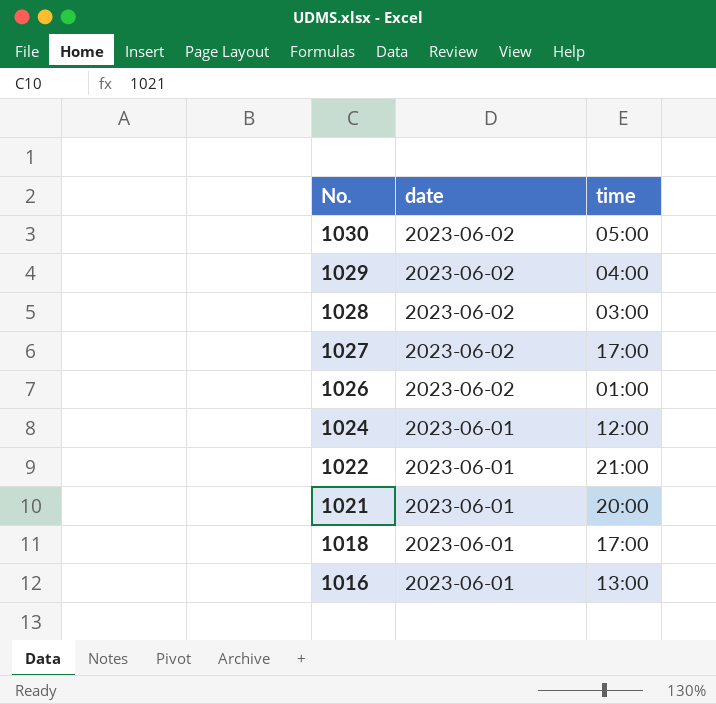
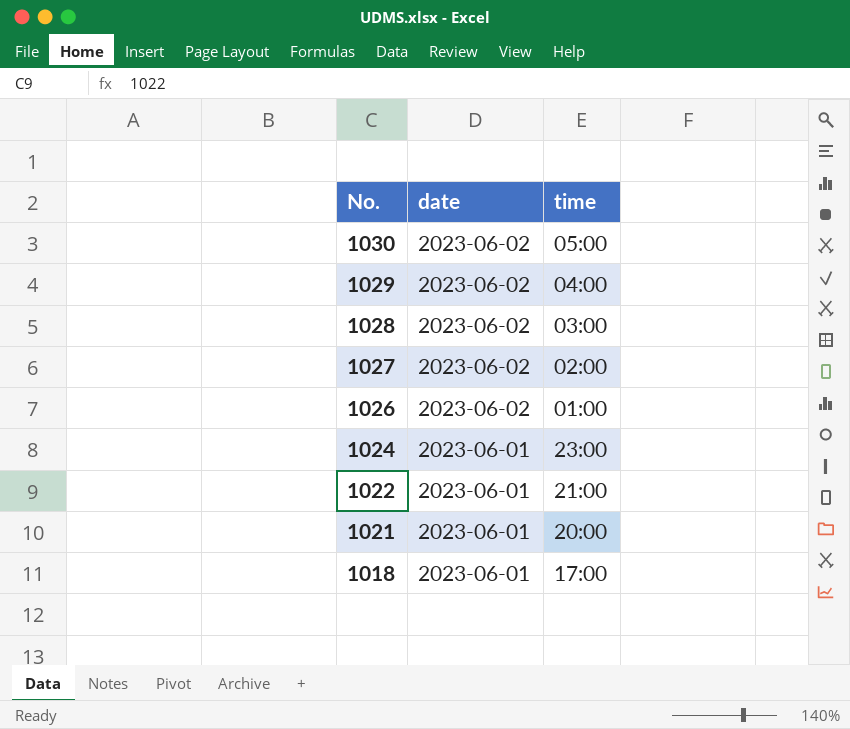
row 1016: 2023-06-01 | 13:00 -> none
1027 | time: 17:00 -> 02:00
1024 | time: 12:00 -> 23:00

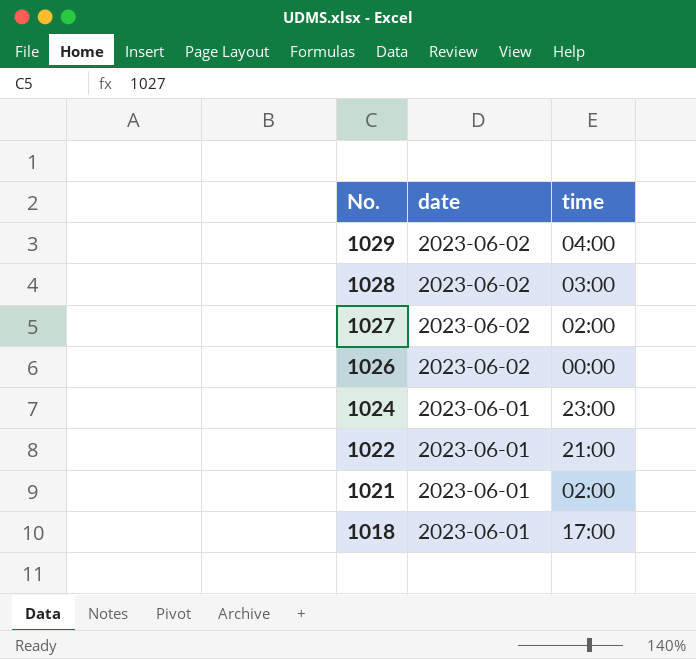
row 1030: 2023-06-02 | 05:00 -> none
1026 | time: 01:00 -> 00:00
1021 | time: 20:00 -> 02:00

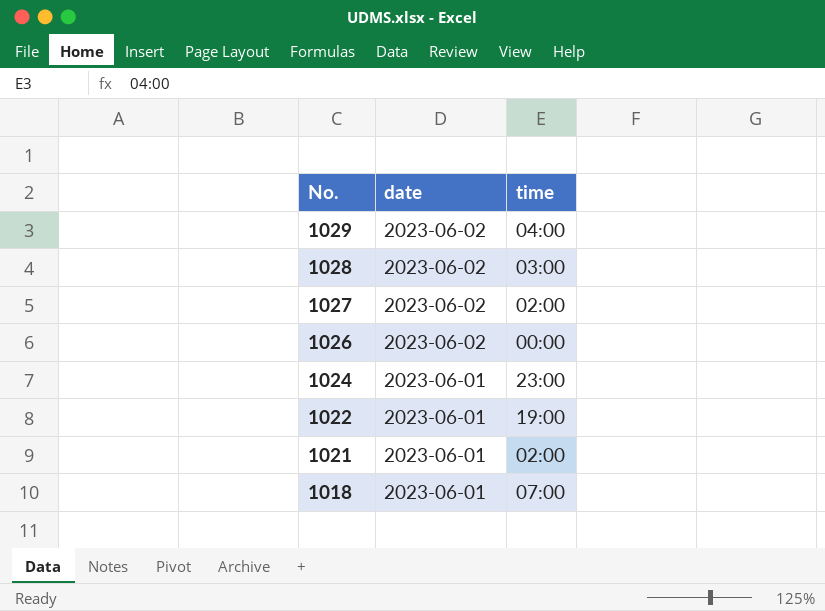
1022 | time: 21:00 -> 19:00
1018 | time: 17:00 -> 07:00

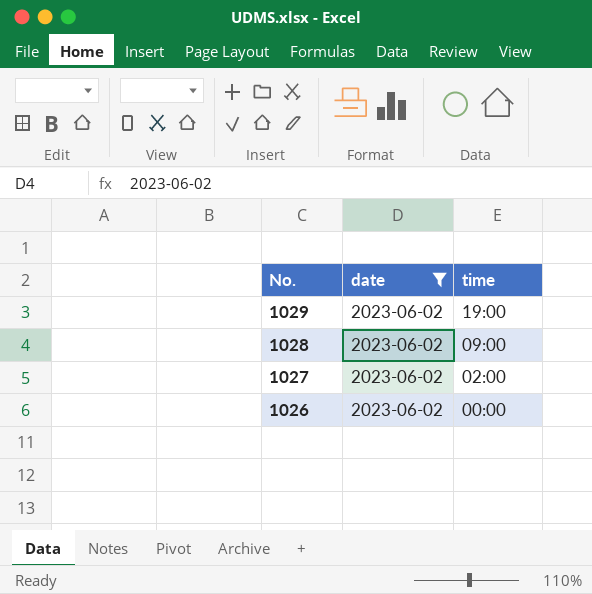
filter: none -> date = 2023-06-02
1029 | time: 04:00 -> 19:00
1028 | time: 03:00 -> 09:00

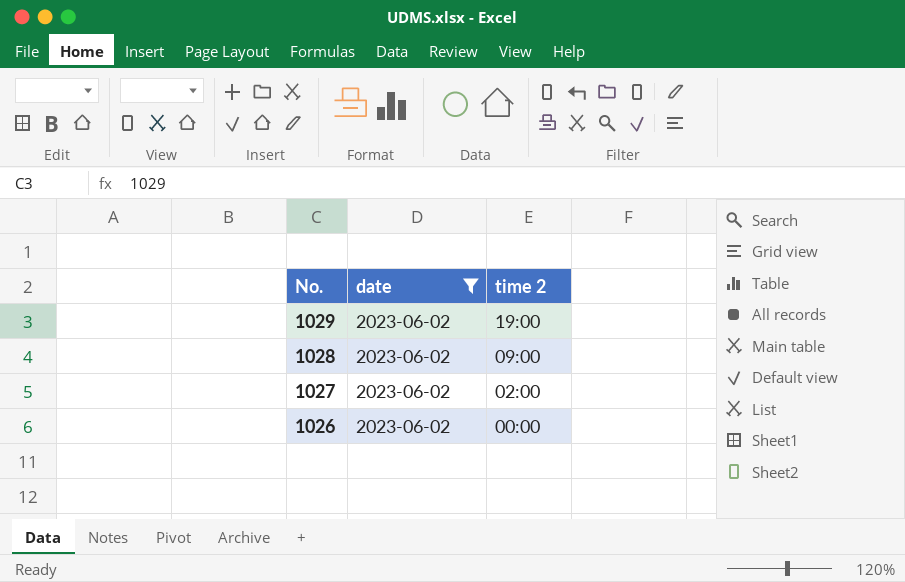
column name: time -> time 2

